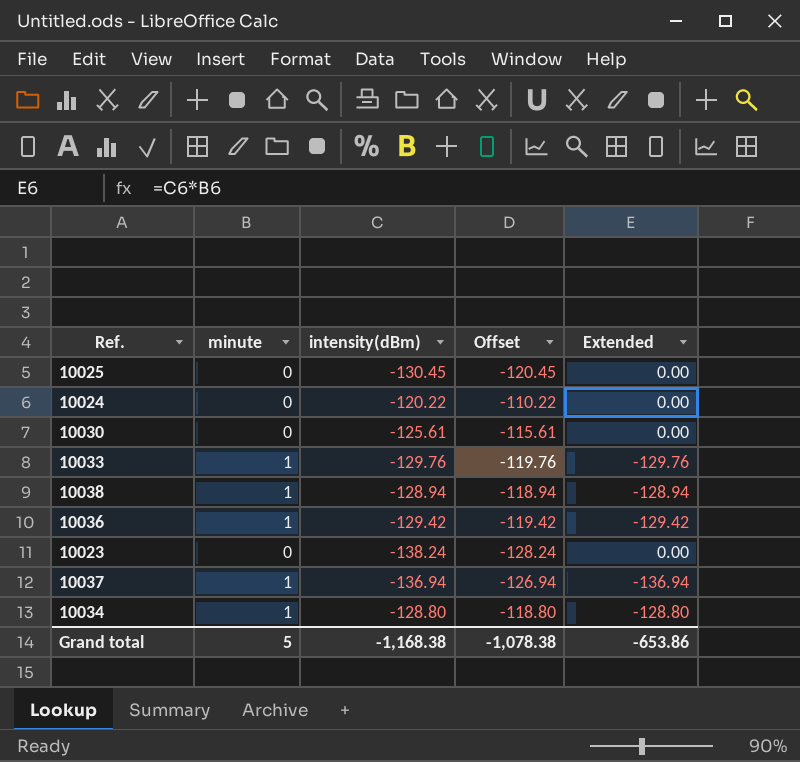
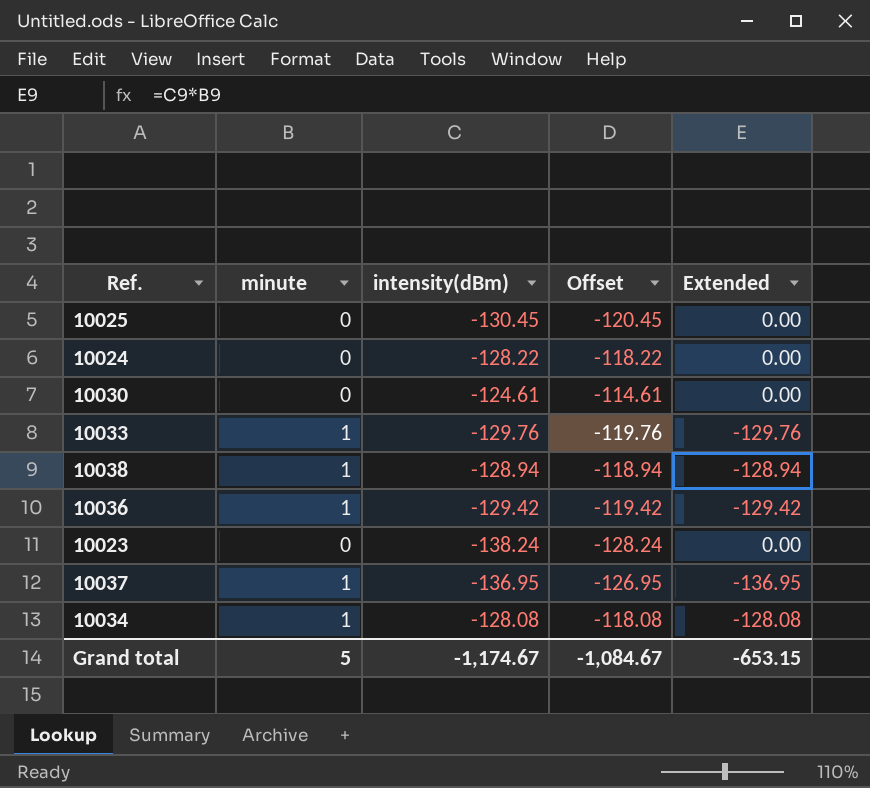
10024 | intensity(dBm): -120.22 -> -128.22
10024 | Offset: -110.22 -> -118.22
10030 | intensity(dBm): -125.61 -> -124.61
10030 | Offset: -115.61 -> -114.61
10037 | intensity(dBm): -136.94 -> -136.95
10037 | Offset: -126.94 -> -126.95
10037 | Extended: -136.94 -> -136.95
10034 | intensity(dBm): -128.80 -> -128.08
10034 | Offset: -118.80 -> -118.08
10034 | Extended: -128.80 -> -128.08
Grand total | intensity(dBm): -1,168.38 -> -1,174.67
Grand total | Offset: -1,078.38 -> -1,084.67
Grand total | Extended: -653.86 -> -653.15

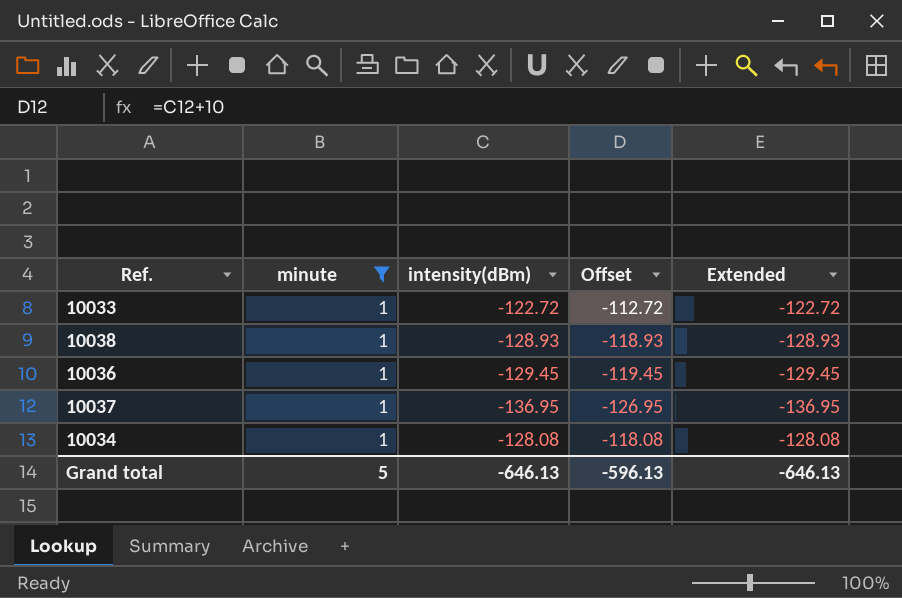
filter: none -> minute = 1
10033 | intensity(dBm): -129.76 -> -122.72
10033 | Offset: -119.76 -> -112.72
10033 | Extended: -129.76 -> -122.72
10038 | intensity(dBm): -128.94 -> -128.93
10038 | Offset: -118.94 -> -118.93
10038 | Extended: -128.94 -> -128.93
10036 | intensity(dBm): -129.42 -> -129.45
10036 | Offset: -119.42 -> -119.45
10036 | Extended: -129.42 -> -129.45
Grand total | intensity(dBm): -1,174.67 -> -646.13
Grand total | Offset: -1,084.67 -> -596.13
Grand total | Extended: -653.15 -> -646.13

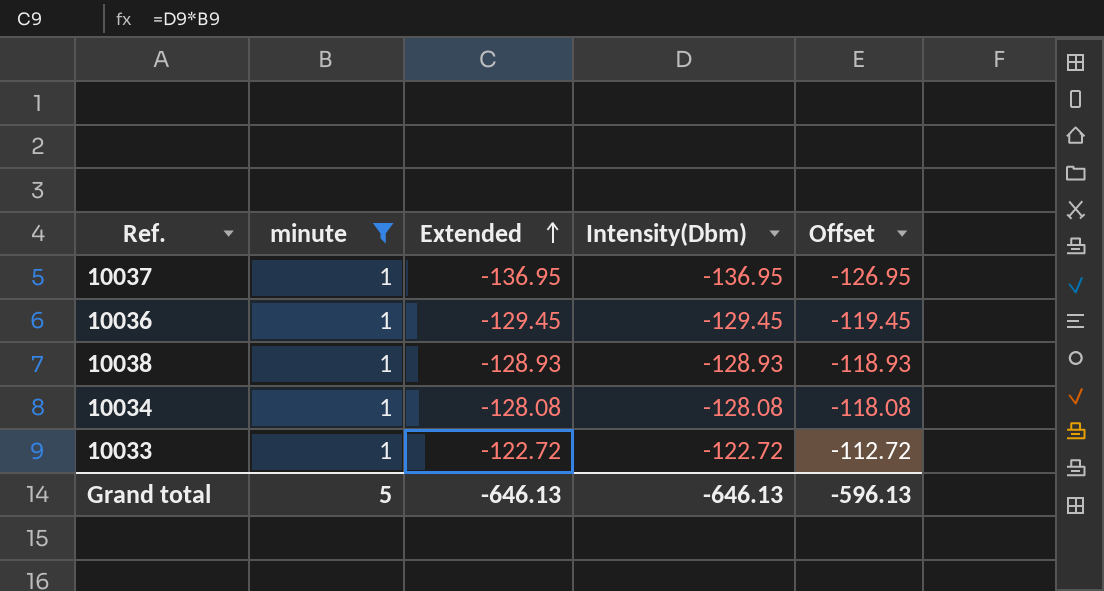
row order: none -> Extended ascending
column Extended | position: 5 -> 3
column name: intensity(dBm) -> Intensity(Dbm)

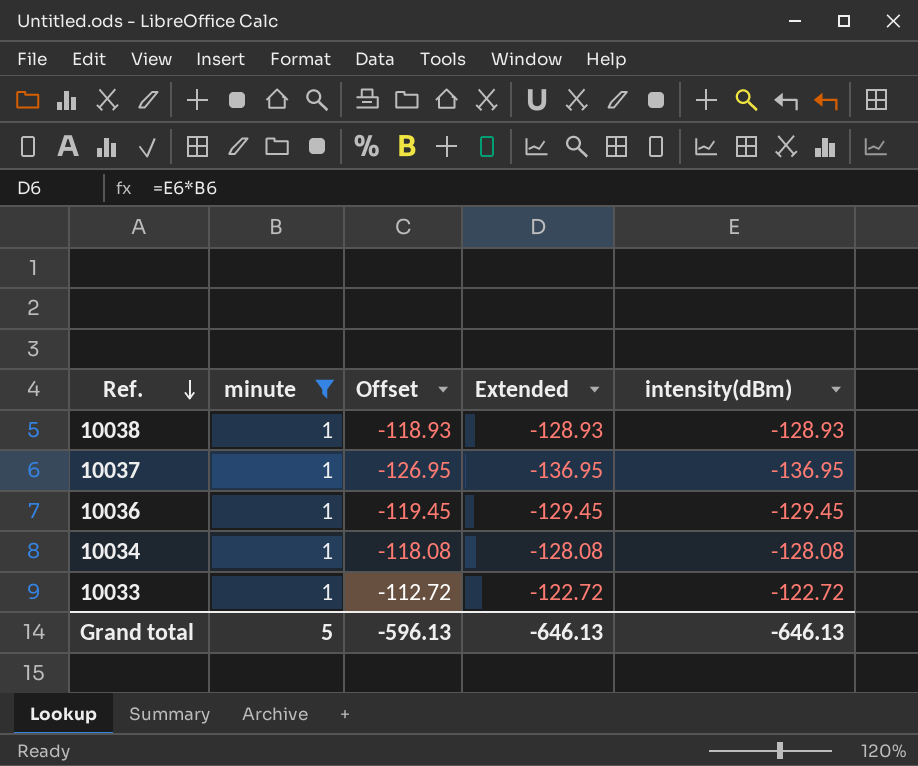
row order: Extended ascending -> Ref. descending
column Offset | position: 5 -> 3
column name: Intensity(Dbm) -> intensity(dBm)

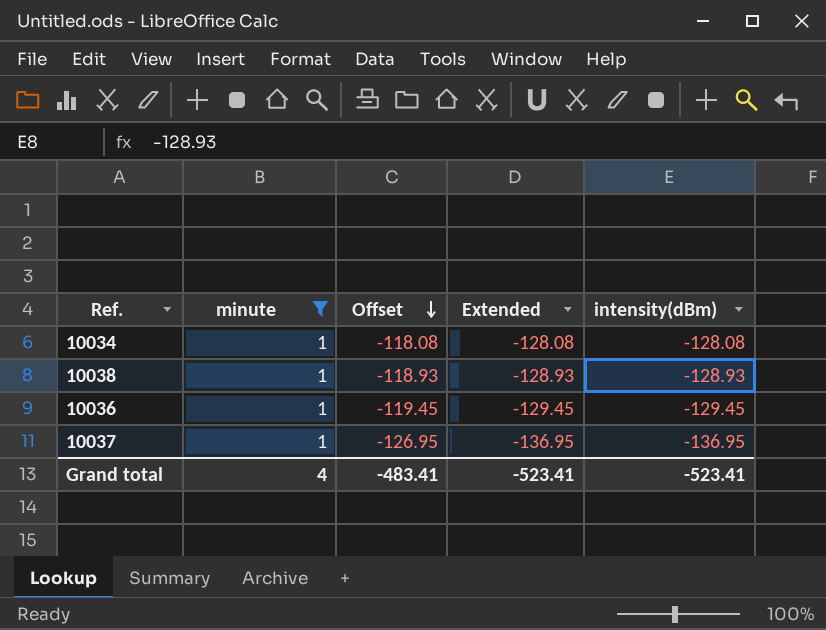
row order: Ref. descending -> Offset descending
row 10033: 1 | -112.72 | -122.72 | -122.72 -> none
Grand total | minute: 5 -> 4
Grand total | Offset: -596.13 -> -483.41
Grand total | Extended: -646.13 -> -523.41
Grand total | intensity(dBm): -646.13 -> -523.41

